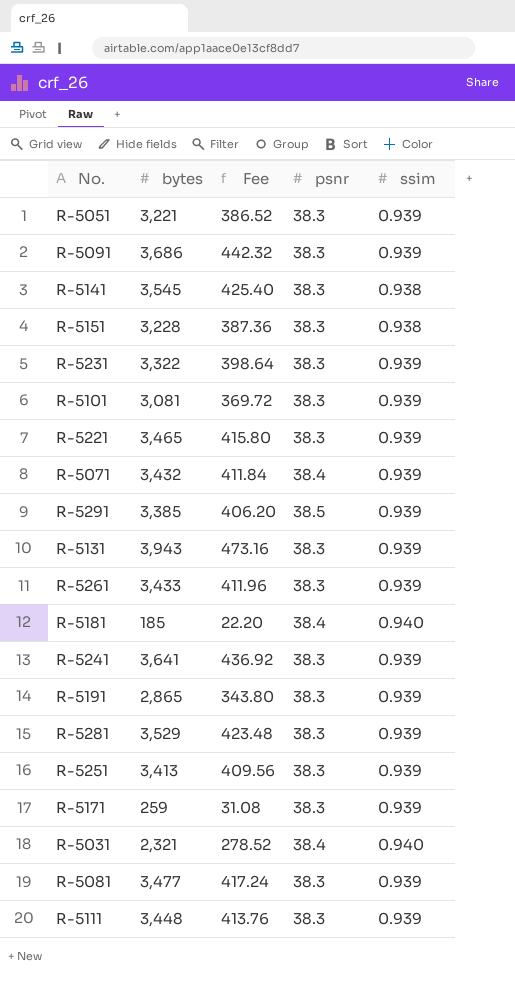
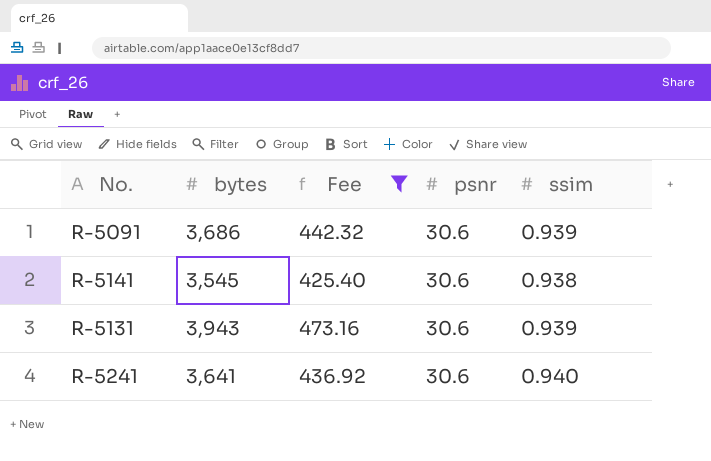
filter: none -> Fee >= 425.40
R-5091 | psnr: 38.3 -> 30.6
R-5141 | psnr: 38.3 -> 30.6
R-5131 | psnr: 38.3 -> 30.6
R-5241 | psnr: 38.3 -> 30.6
R-5241 | ssim: 0.939 -> 0.940

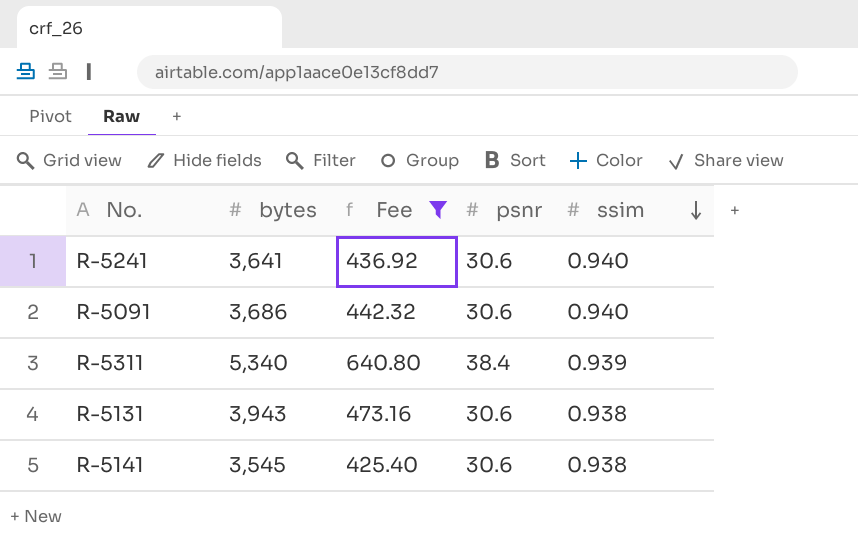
row order: none -> ssim descending
R-5091 | ssim: 0.939 -> 0.940
row R-5311: none -> 5,340 | 640.80 | 38.4 | 0.939
R-5131 | ssim: 0.939 -> 0.938

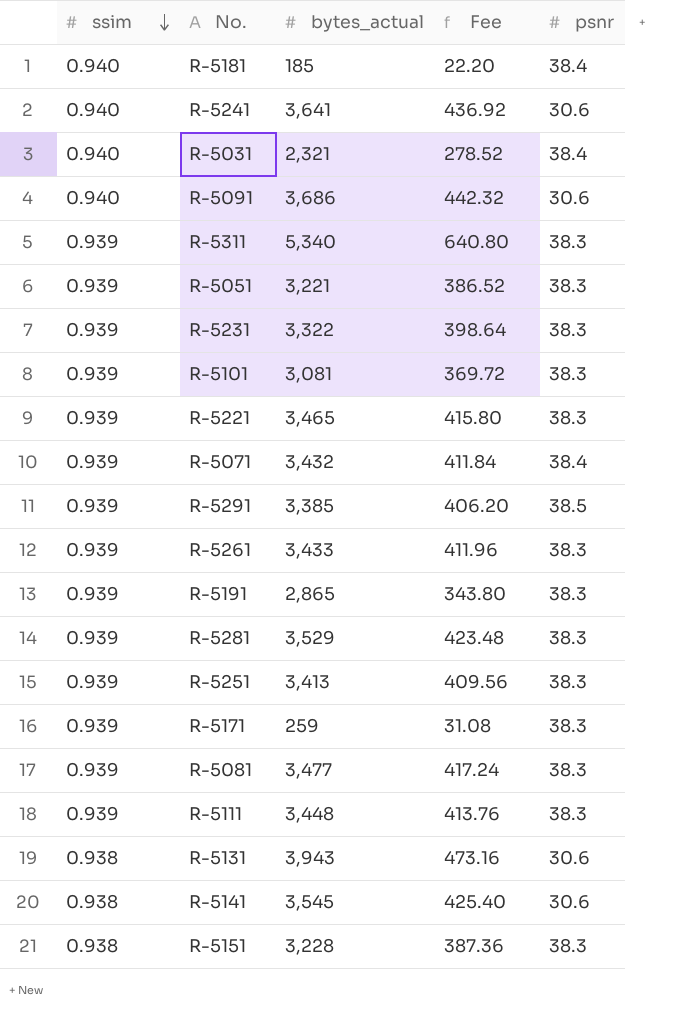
filter: Fee >= 425.40 -> none
column ssim | position: 5 -> 1
column name: bytes -> bytes_actual
R-5311 | psnr: 38.4 -> 38.3

